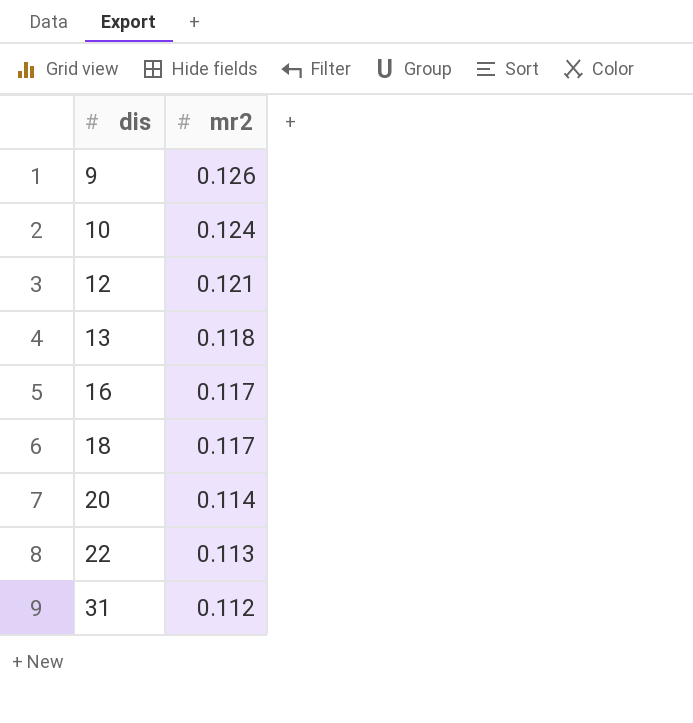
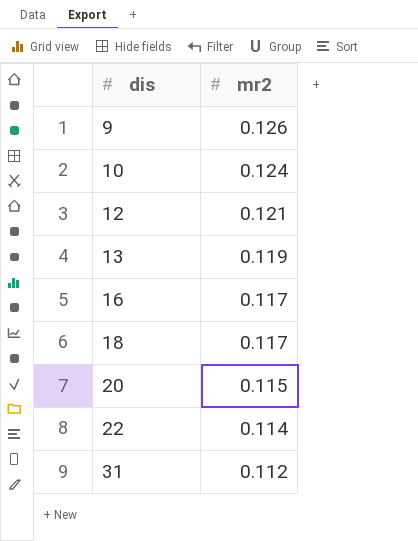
13 | mr2: 0.118 -> 0.119
20 | mr2: 0.114 -> 0.115
22 | mr2: 0.113 -> 0.114

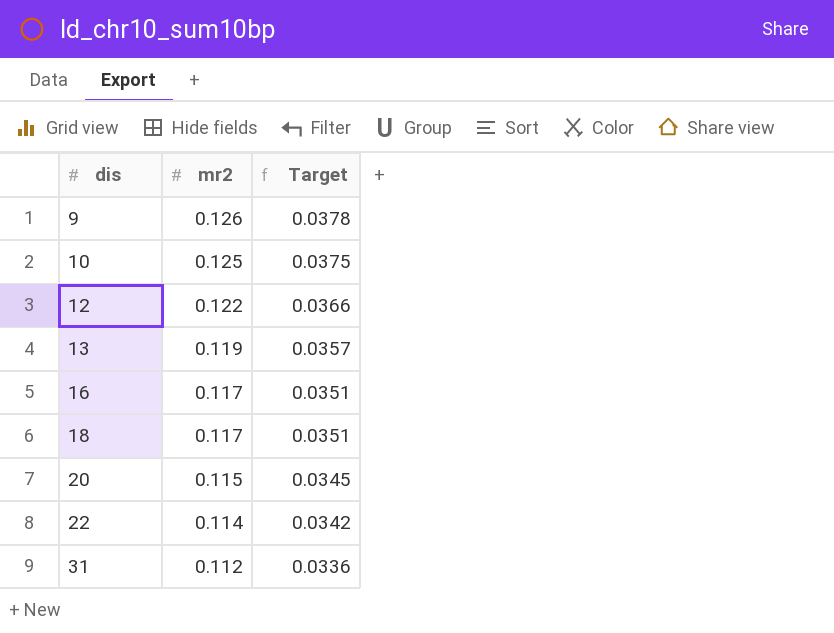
column Target | formula: none -> [mr2] * 0.3
10 | mr2: 0.124 -> 0.125
12 | mr2: 0.121 -> 0.122

